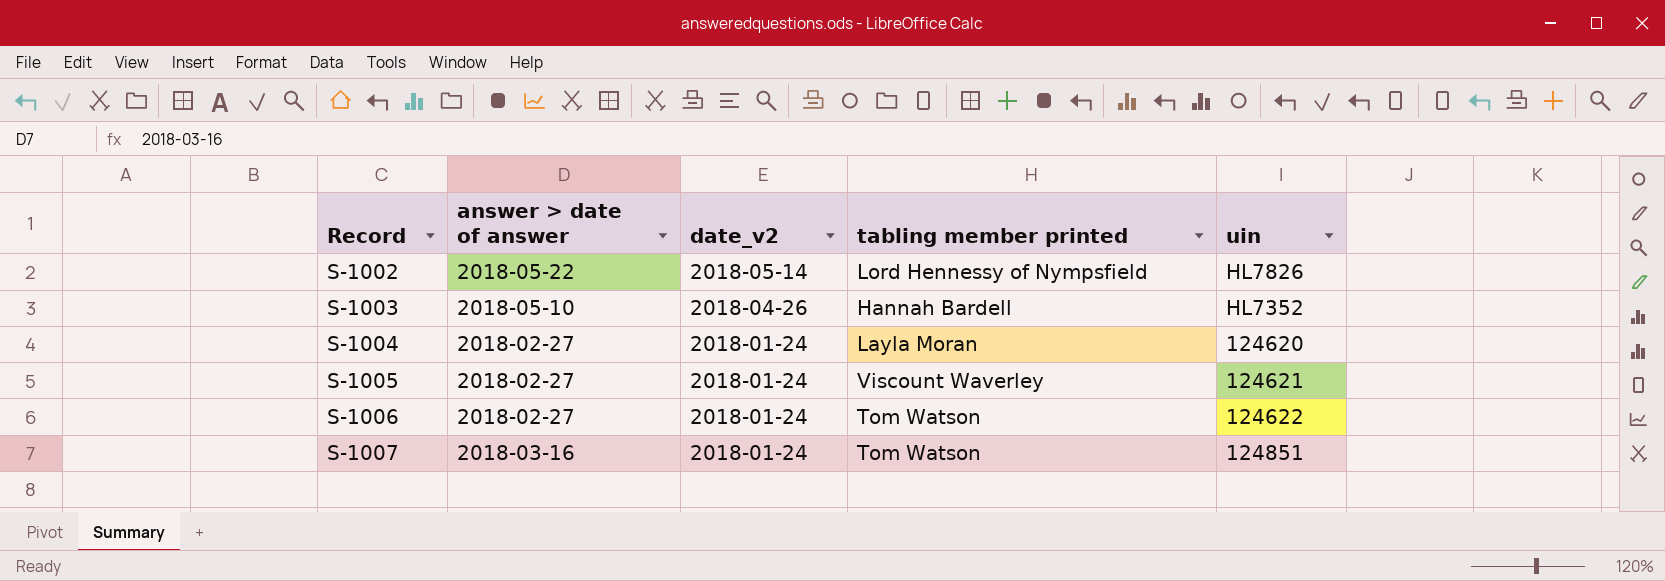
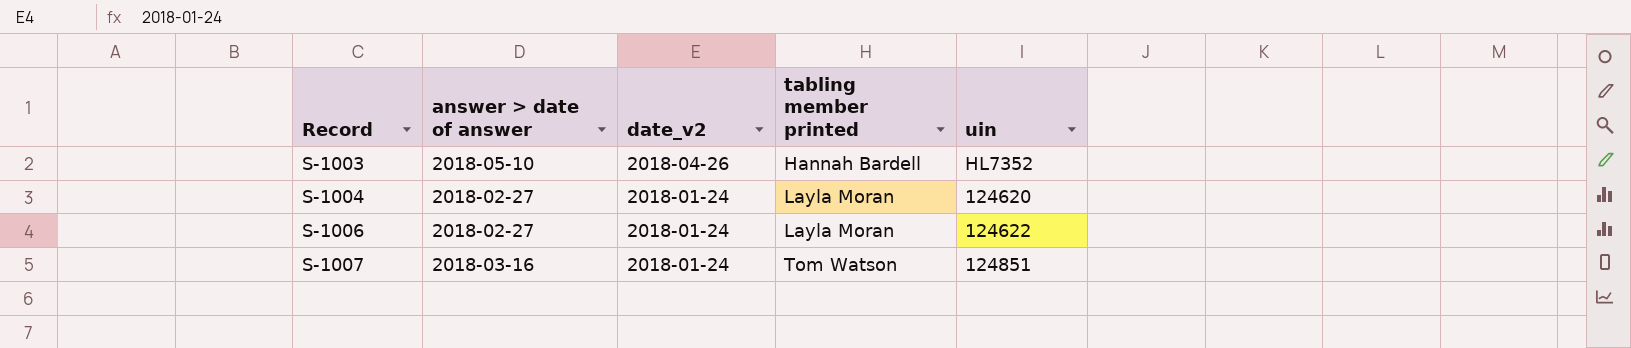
row S-1002: 2018-05-22 | 2018-05-14 | Lord Hennessy of Nympsfield | HL7826 -> none
row S-1005: 2018-02-27 | 2018-01-24 | Viscount Waverley | 124621 -> none
S-1006 | tabling member printed: Tom Watson -> Layla Moran

